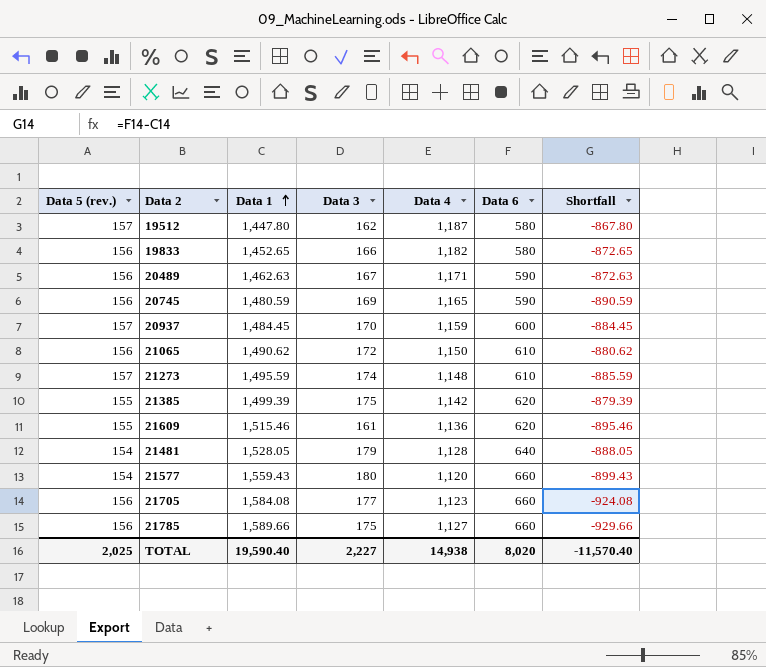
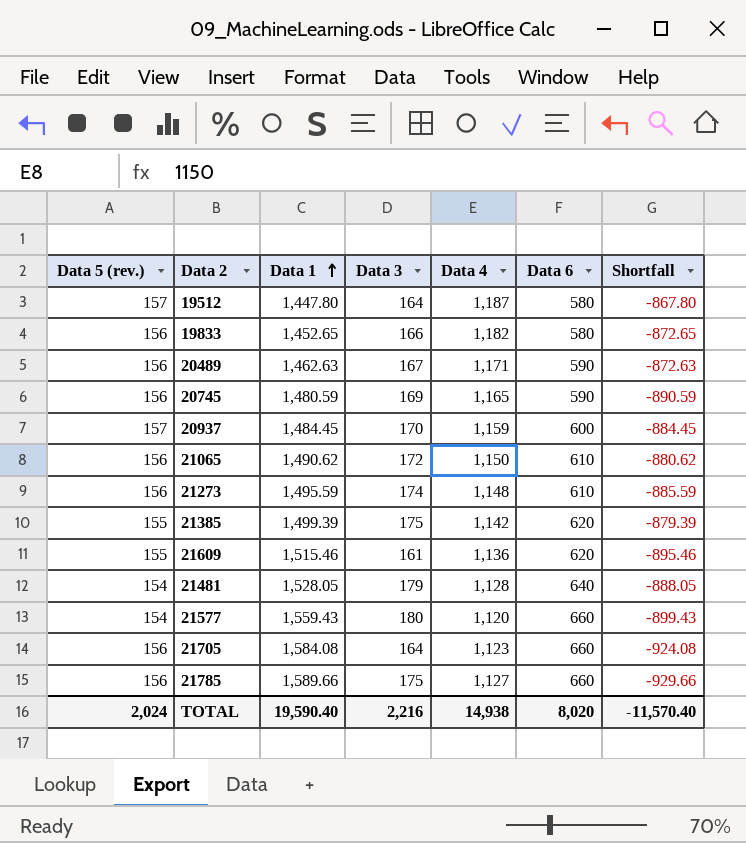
19512 | Data 3: 162 -> 164
21273 | Data 5 (rev.): 157 -> 156
21705 | Data 3: 177 -> 164
TOTAL | Data 5 (rev.): 2,025 -> 2,024
TOTAL | Data 3: 2,227 -> 2,216

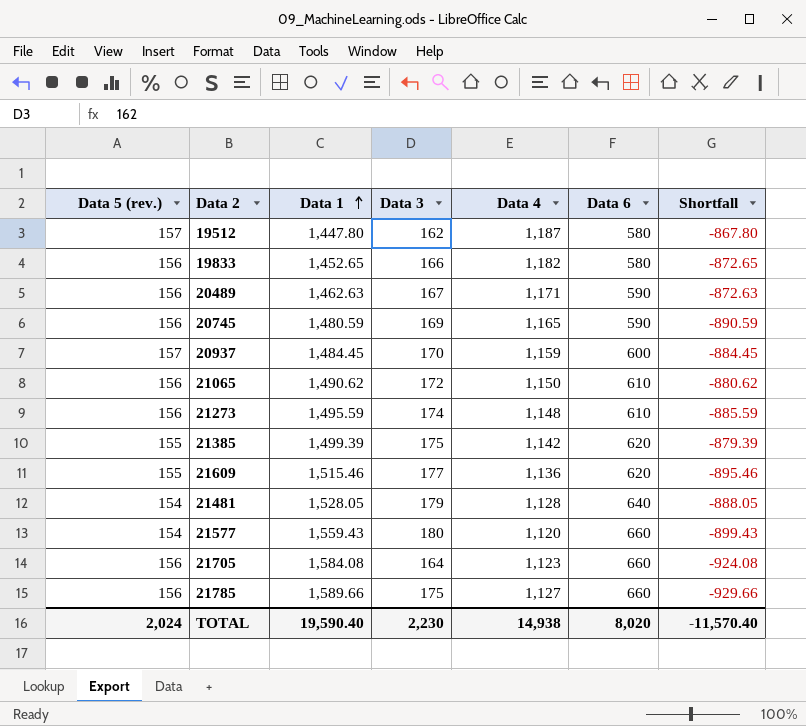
19512 | Data 3: 164 -> 162
21609 | Data 3: 161 -> 177
TOTAL | Data 3: 2,216 -> 2,230

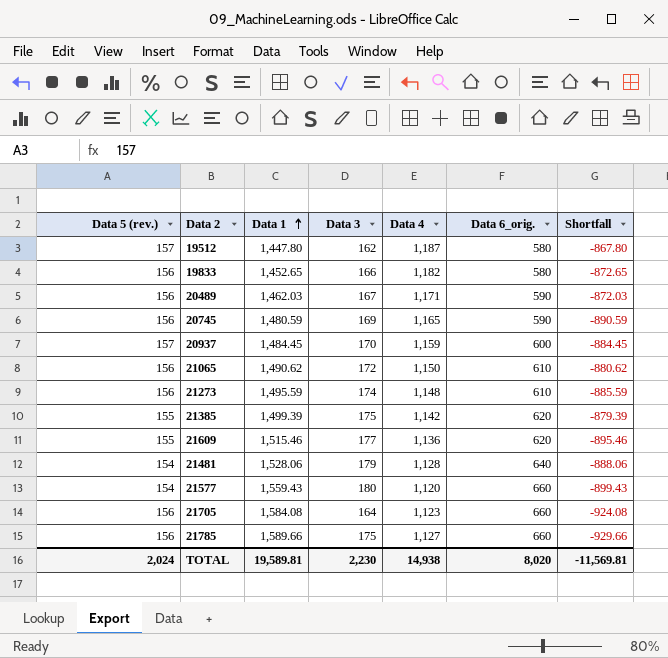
column name: Data 6 -> Data 6_orig.
20489 | Data 1: 1,462.63 -> 1,462.03
20489 | Shortfall: -872.63 -> -872.03
21481 | Data 1: 1,528.05 -> 1,528.06
21481 | Shortfall: -888.05 -> -888.06
TOTAL | Data 1: 19,590.40 -> 19,589.81
TOTAL | Shortfall: -11,570.40 -> -11,569.81

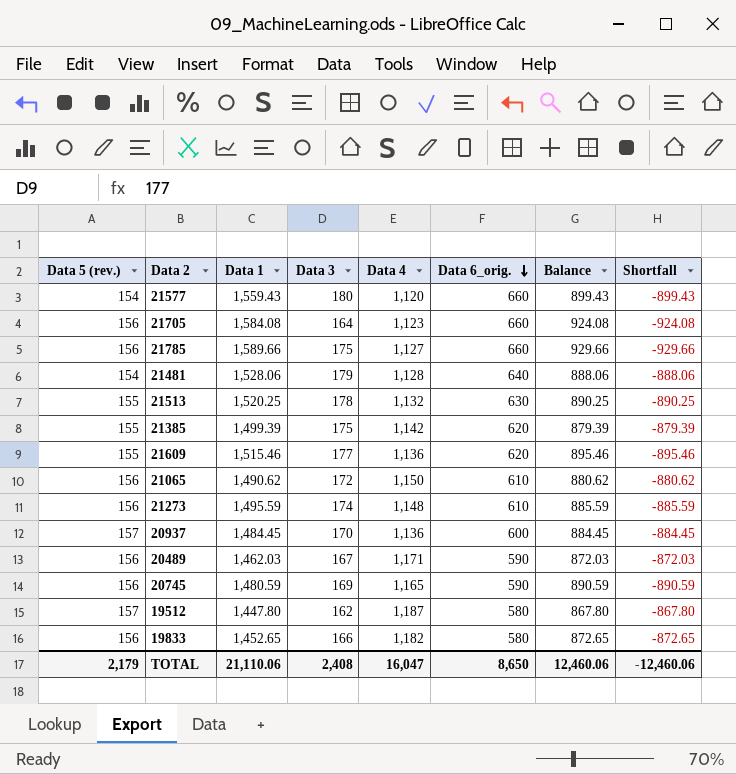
row order: Data 1 ascending -> Data 6_orig. descending
column Balance | formula: none -> [Data 1] - [Data 6_orig.]
row 21513: none -> 155 | 1,520.25 | 178 | 1,132 | 630 | 890.25 | -890.25
20937 | Data 4: 1,159 -> 1,136
TOTAL | Data 5 (rev.): 2,024 -> 2,179
TOTAL | Data 1: 19,589.81 -> 21,110.06
TOTAL | Data 3: 2,230 -> 2,408
TOTAL | Data 4: 14,938 -> 16,047
TOTAL | Data 6_orig.: 8,020 -> 8,650
TOTAL | Shortfall: -11,569.81 -> -12,460.06

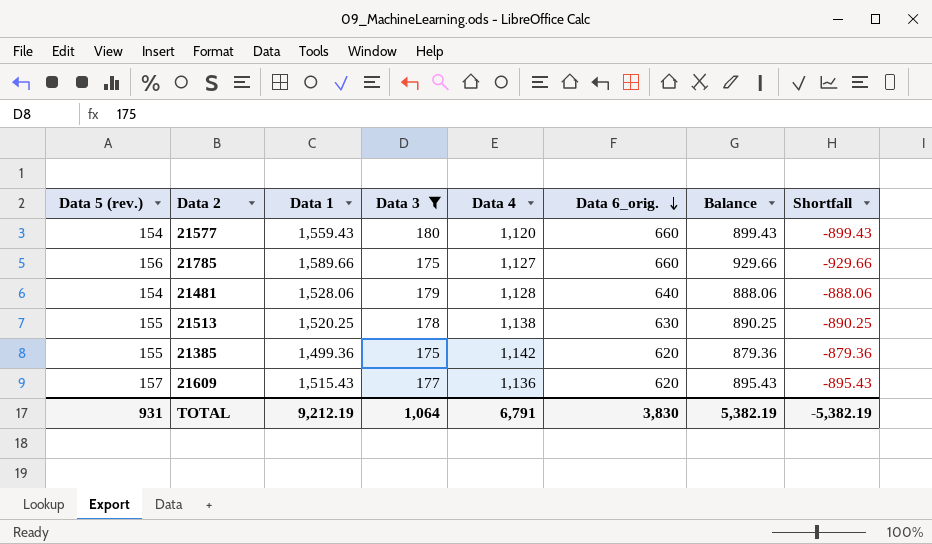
filter: none -> Data 3 >= 175
21513 | Data 4: 1,132 -> 1,138
21385 | Data 1: 1,499.39 -> 1,499.36
21385 | Balance: 879.39 -> 879.36
21385 | Shortfall: -879.39 -> -879.36
21609 | Data 5 (rev.): 155 -> 157
21609 | Data 1: 1,515.46 -> 1,515.43
21609 | Balance: 895.46 -> 895.43
21609 | Shortfall: -895.46 -> -895.43
TOTAL | Data 5 (rev.): 2,179 -> 931
TOTAL | Data 1: 21,110.06 -> 9,212.19
TOTAL | Data 3: 2,408 -> 1,064
TOTAL | Data 4: 16,047 -> 6,791
TOTAL | Data 6_orig.: 8,650 -> 3,830
TOTAL | Balance: 12,460.06 -> 5,382.19
TOTAL | Shortfall: -12,460.06 -> -5,382.19

